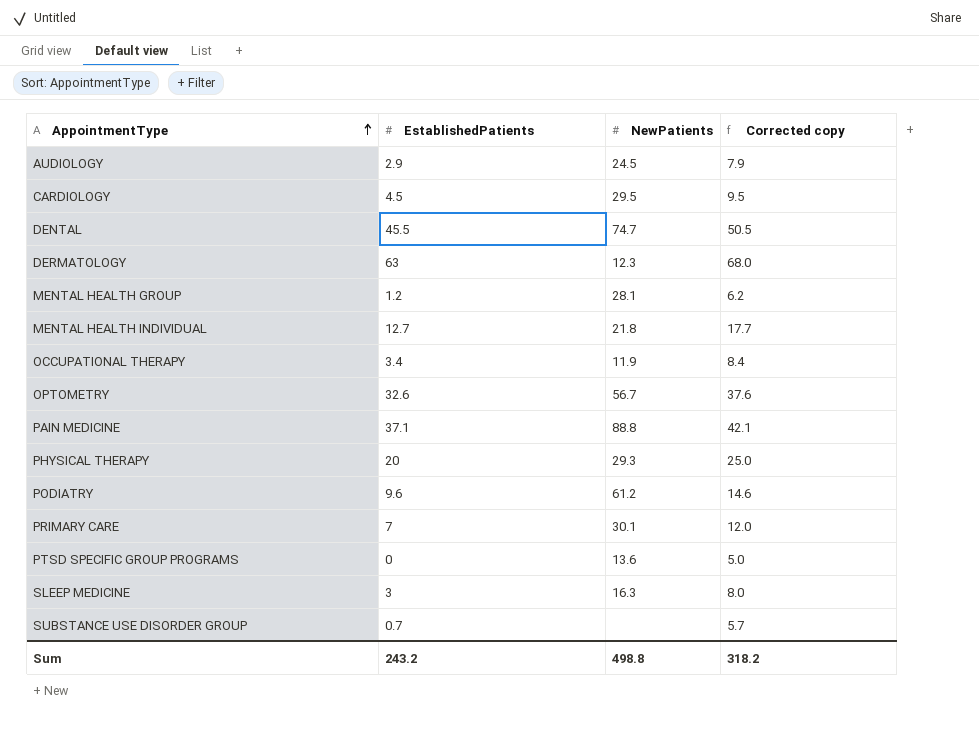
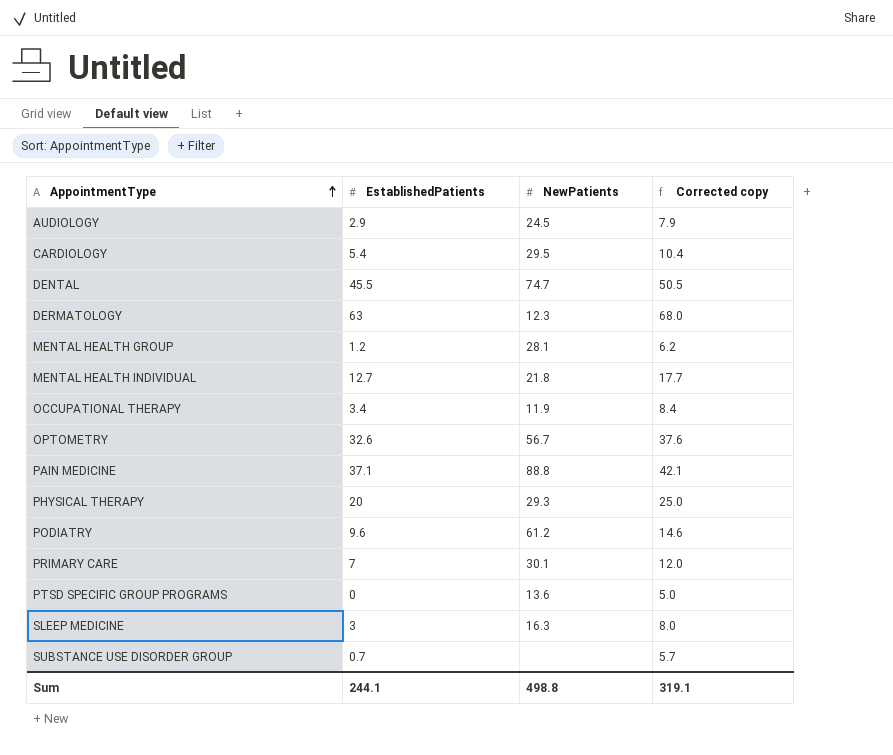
CARDIOLOGY | EstablishedPatients: 4.5 -> 5.4
CARDIOLOGY | Corrected copy: 9.5 -> 10.4
Sum | EstablishedPatients: 243.2 -> 244.1
Sum | Corrected copy: 318.2 -> 319.1

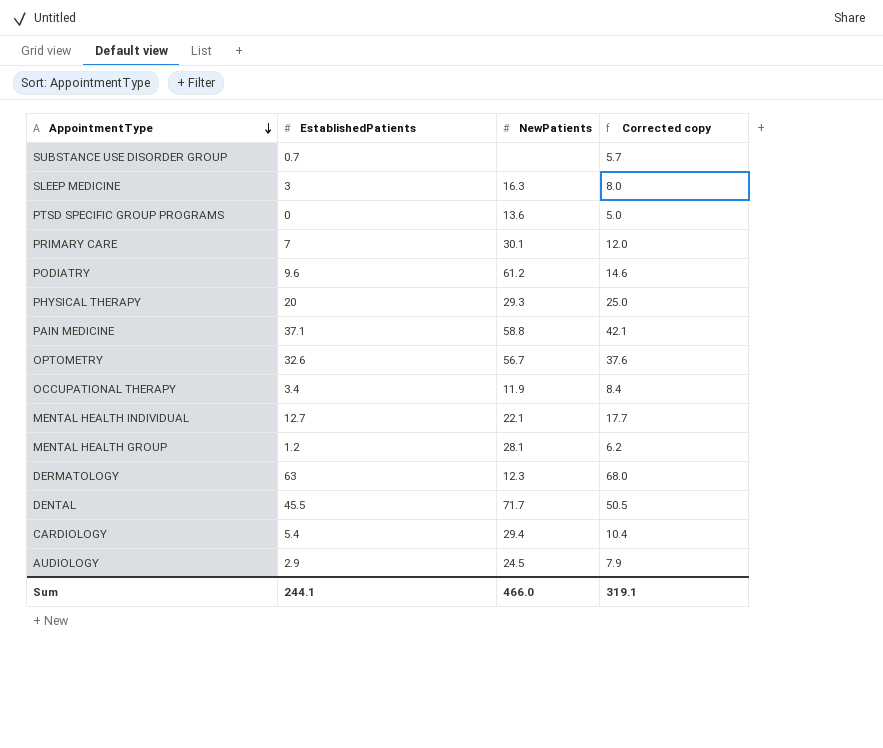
row order: AppointmentType ascending -> AppointmentType descending
PAIN MEDICINE | NewPatients: 88.8 -> 58.8
MENTAL HEALTH INDIVIDUAL | NewPatients: 21.8 -> 22.1
DENTAL | NewPatients: 74.7 -> 71.7
CARDIOLOGY | NewPatients: 29.5 -> 29.4
Sum | NewPatients: 498.8 -> 466.0

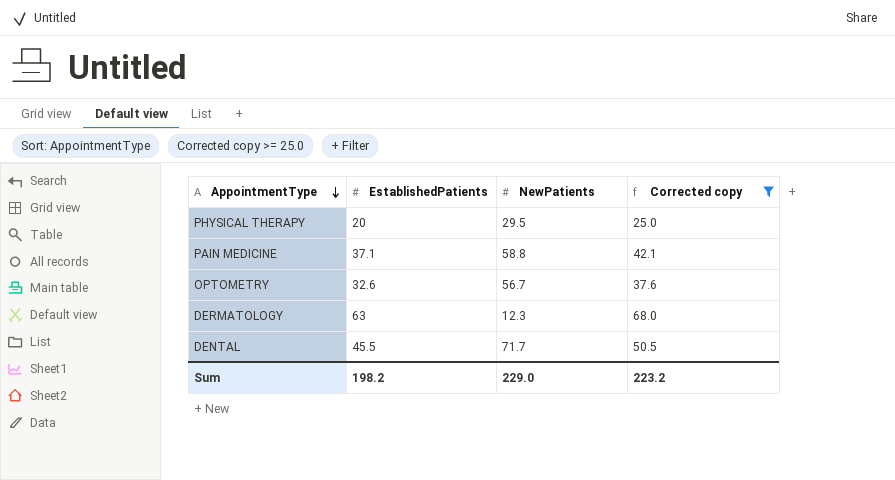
filter: none -> Corrected copy >= 25.0
PHYSICAL THERAPY | NewPatients: 29.3 -> 29.5
Sum | EstablishedPatients: 244.1 -> 198.2
Sum | NewPatients: 466.0 -> 229.0
Sum | Corrected copy: 319.1 -> 223.2

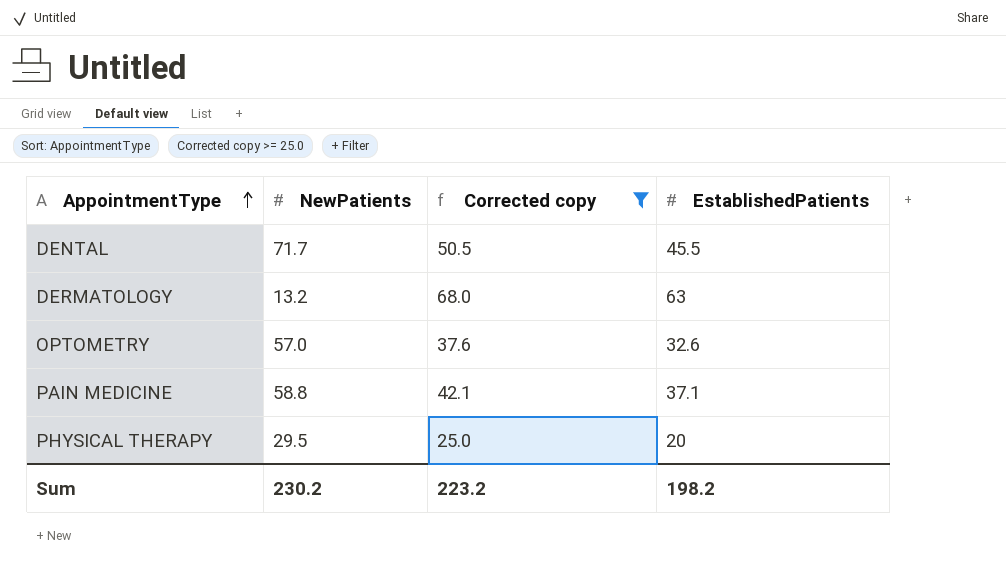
row order: AppointmentType descending -> AppointmentType ascending
column EstablishedPatients | position: 2 -> 4
DERMATOLOGY | NewPatients: 12.3 -> 13.2
OPTOMETRY | NewPatients: 56.7 -> 57.0
Sum | NewPatients: 229.0 -> 230.2

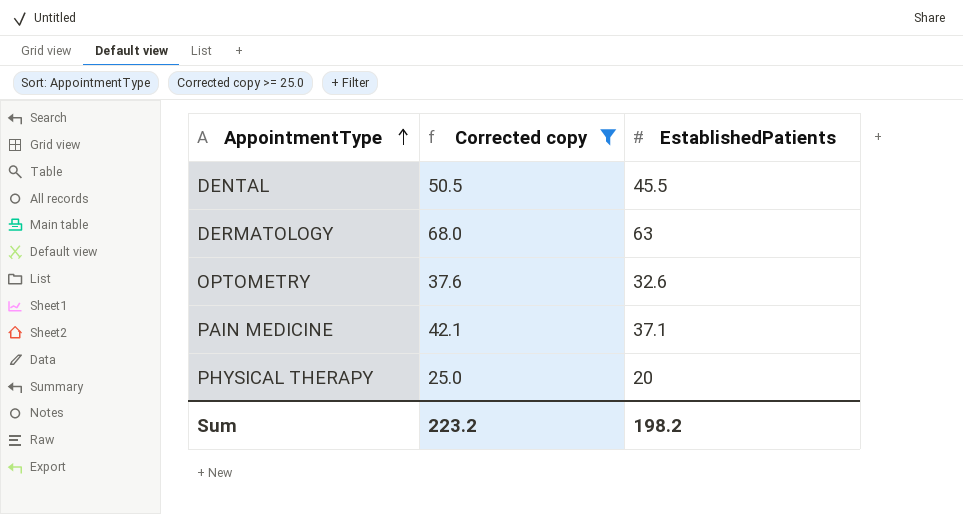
column NewPatients | position: 2 -> none

